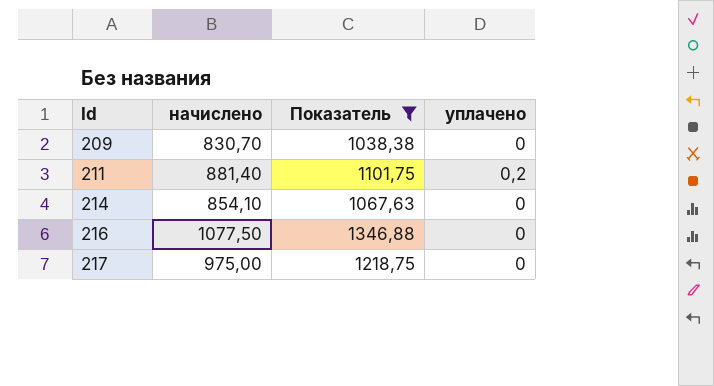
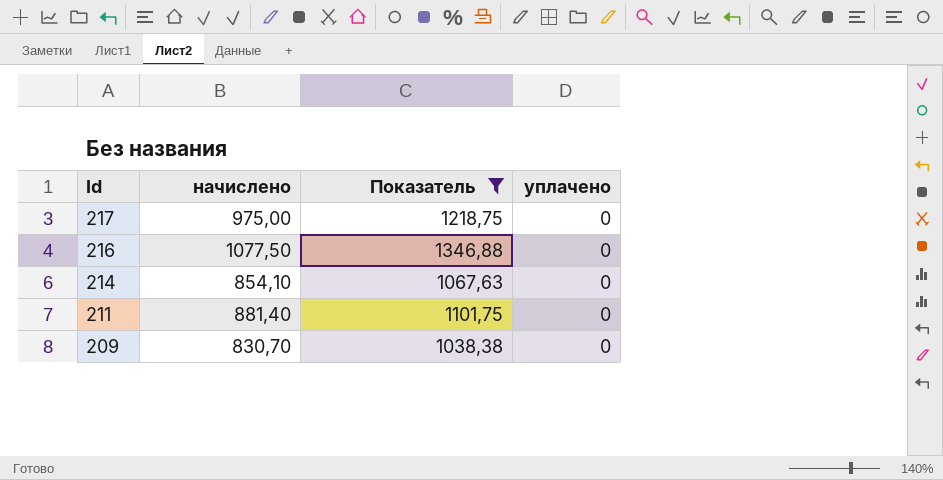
row order: Id ascending -> Id descending
211 | уплачено: 0,2 -> 0

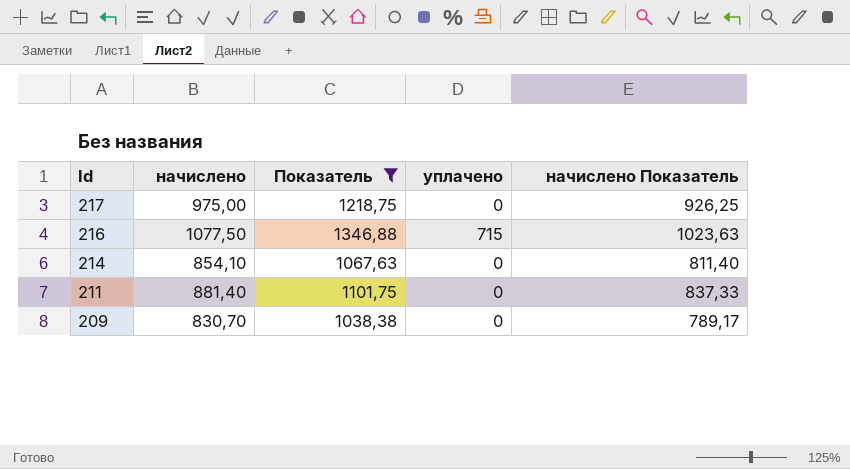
column начислено Показатель | formula: none -> [начислено] * 0,95
216 | уплачено: 0 -> 715

